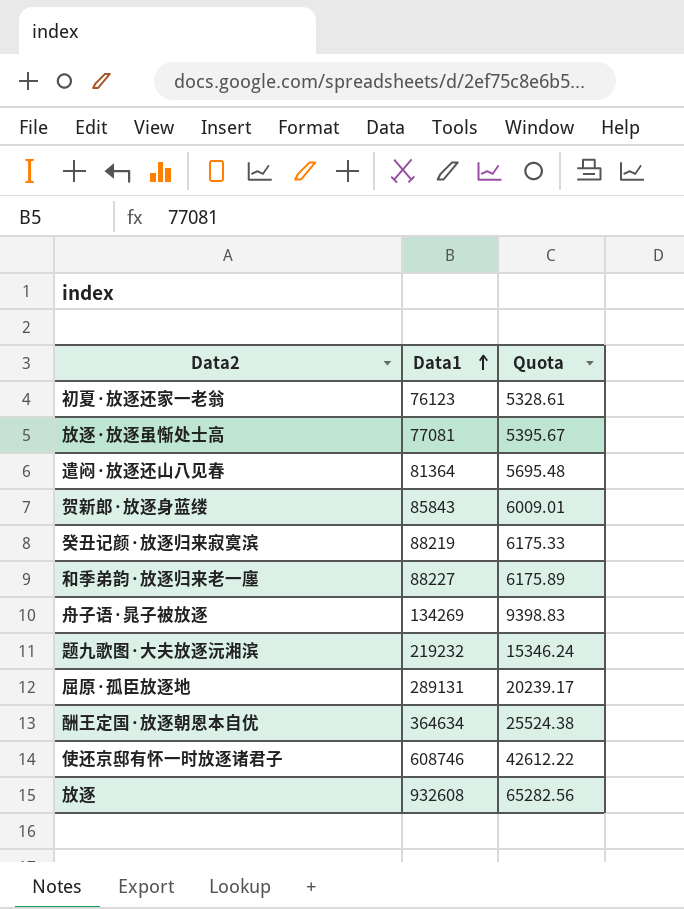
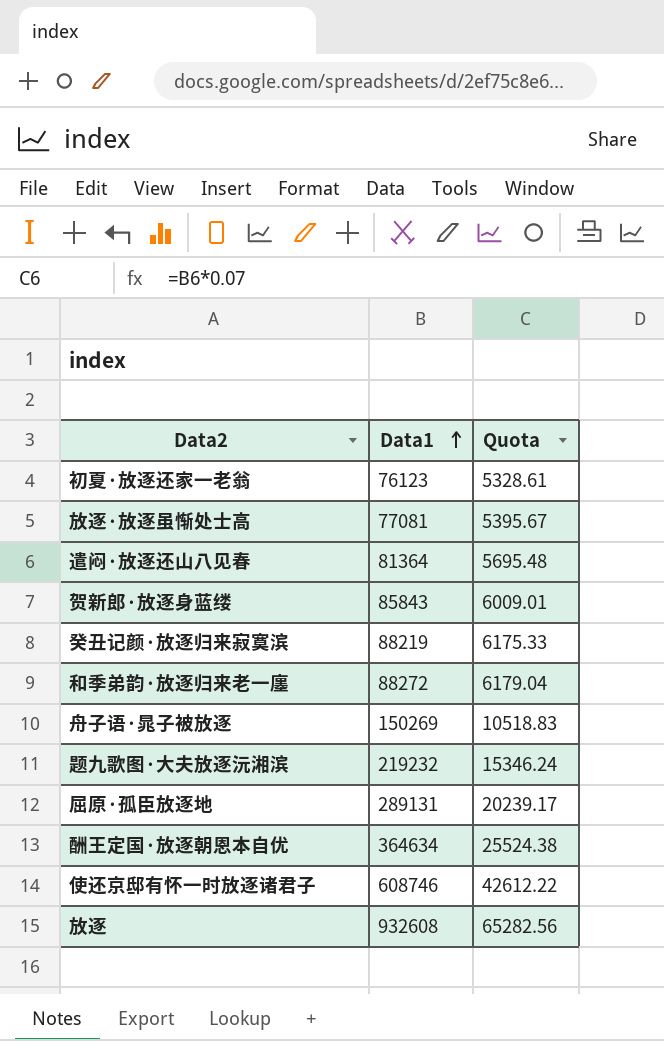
和季弟韵·放逐归来老一廛 | Data1: 88227 -> 88272
和季弟韵·放逐归来老一廛 | Quota: 6175.89 -> 6179.04
舟子语·晁子被放逐 | Data1: 134269 -> 150269
舟子语·晁子被放逐 | Quota: 9398.83 -> 10518.83

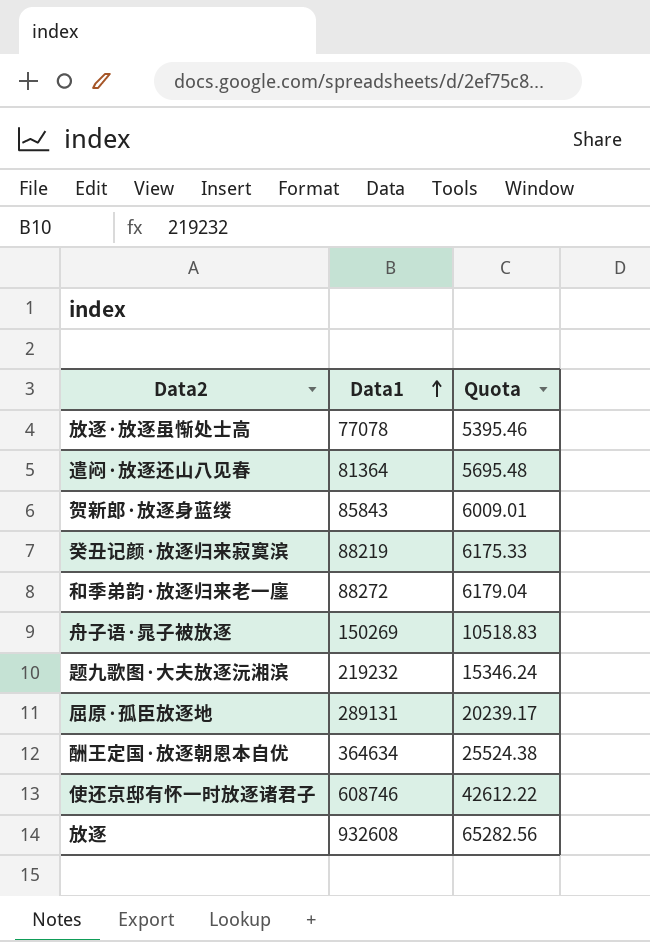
row 初夏·放逐还家一老翁: 76123 | 5328.61 -> none
放逐·放逐虽惭处士高 | Data1: 77081 -> 77078
放逐·放逐虽惭处士高 | Quota: 5395.67 -> 5395.46

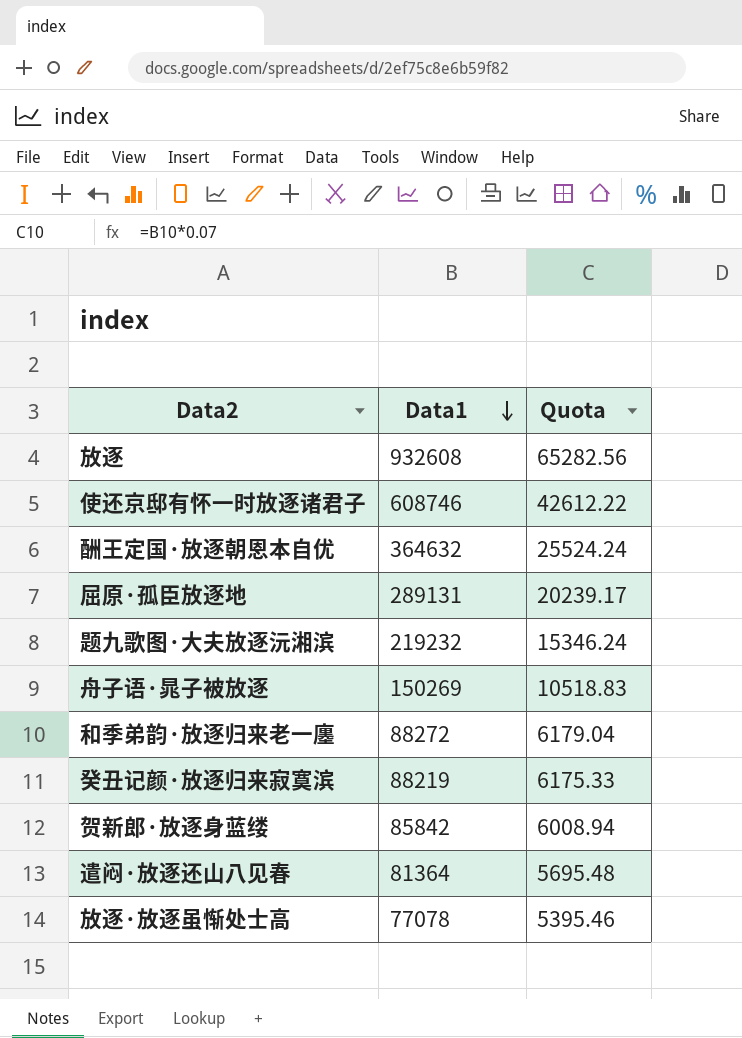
row order: Data1 ascending -> Data1 descending
酬王定国·放逐朝恩本自优 | Data1: 364634 -> 364632
酬王定国·放逐朝恩本自优 | Quota: 25524.38 -> 25524.24
贺新郎·放逐身蓝缕 | Data1: 85843 -> 85842
贺新郎·放逐身蓝缕 | Quota: 6009.01 -> 6008.94

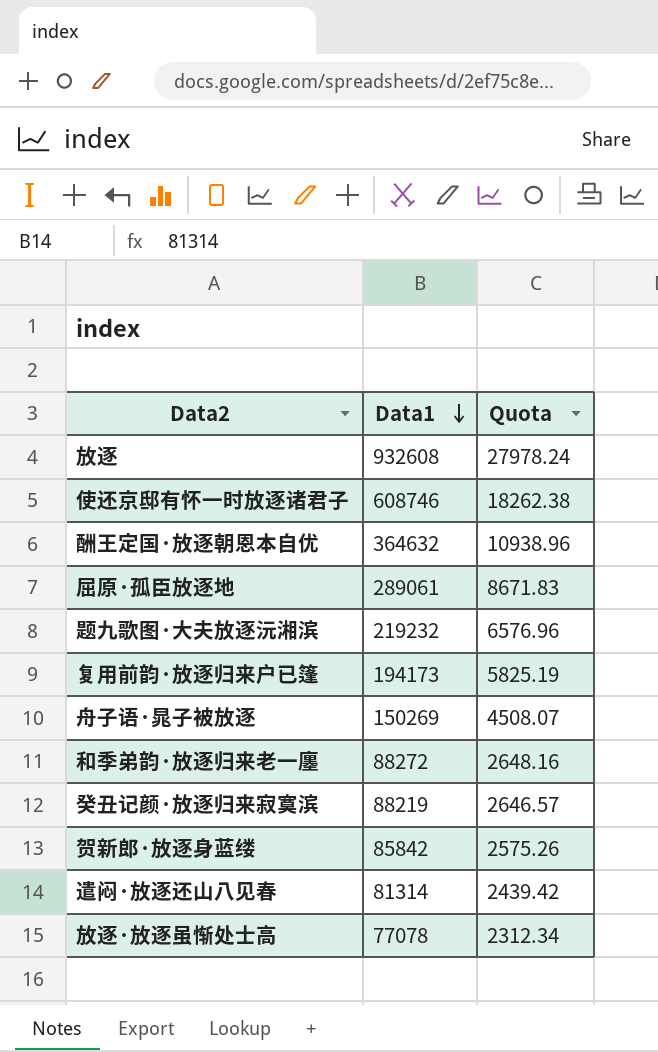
column Quota | formula: [Data1] * 0.07 -> [Data1] * 0.03
屈原·孤臣放逐地 | Data1: 289131 -> 289061
row 复用前韵·放逐归来户已篷: none -> 194173 | 5825.19
遣闷·放逐还山八见春 | Data1: 81364 -> 81314

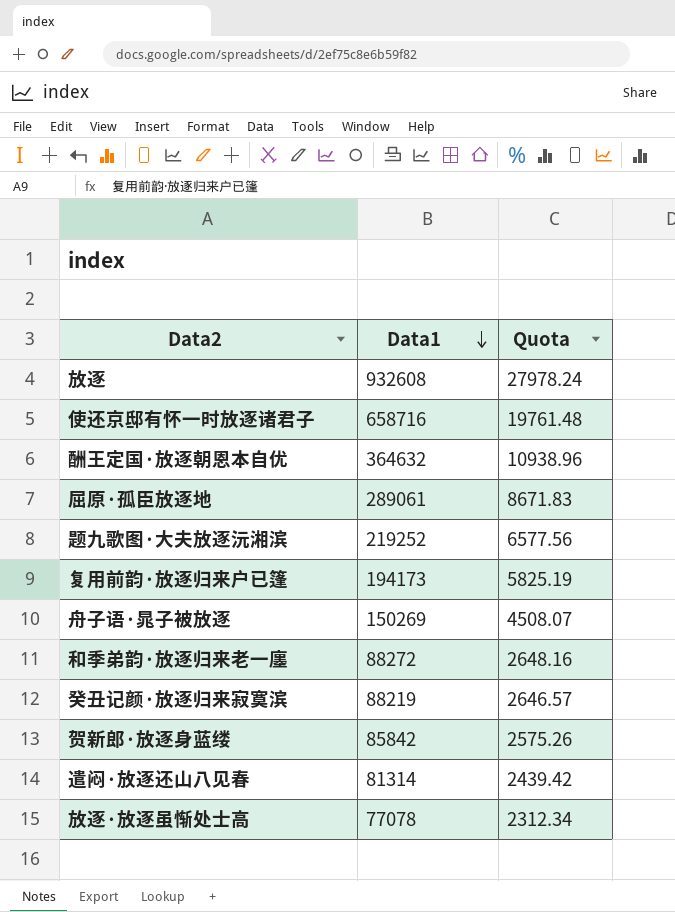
使还京邸有怀一时放逐诸君子 | Data1: 608746 -> 658716
使还京邸有怀一时放逐诸君子 | Quota: 18262.38 -> 19761.48
题九歌图·大夫放逐沅湘滨 | Data1: 219232 -> 219252
题九歌图·大夫放逐沅湘滨 | Quota: 6576.96 -> 6577.56

